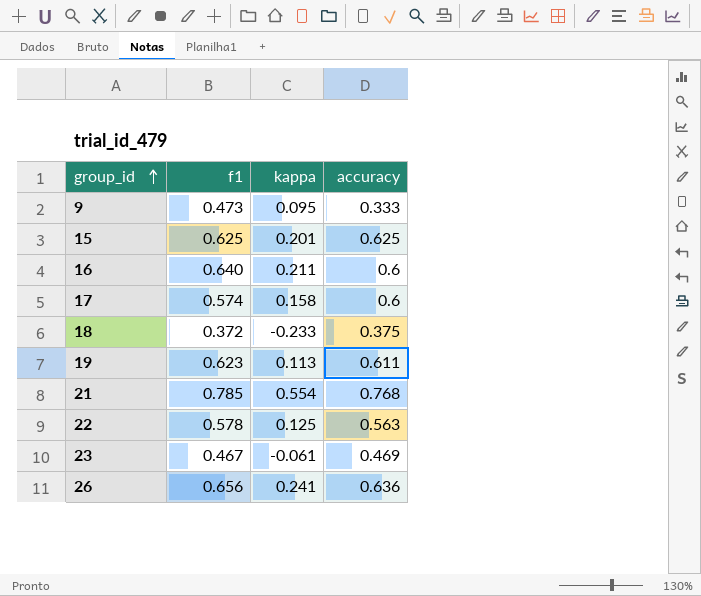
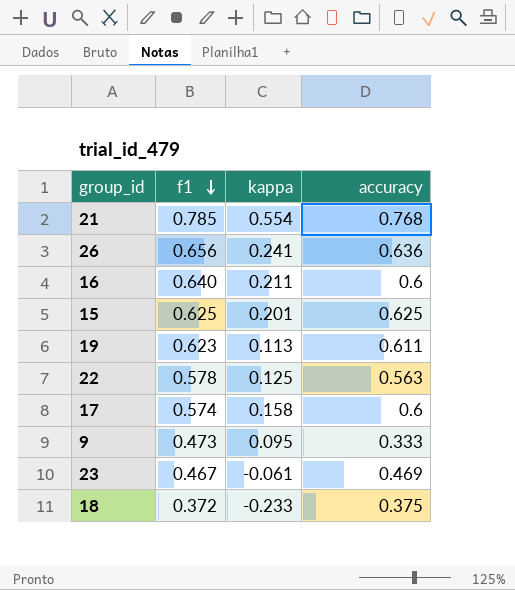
row order: group_id ascending -> f1 descending

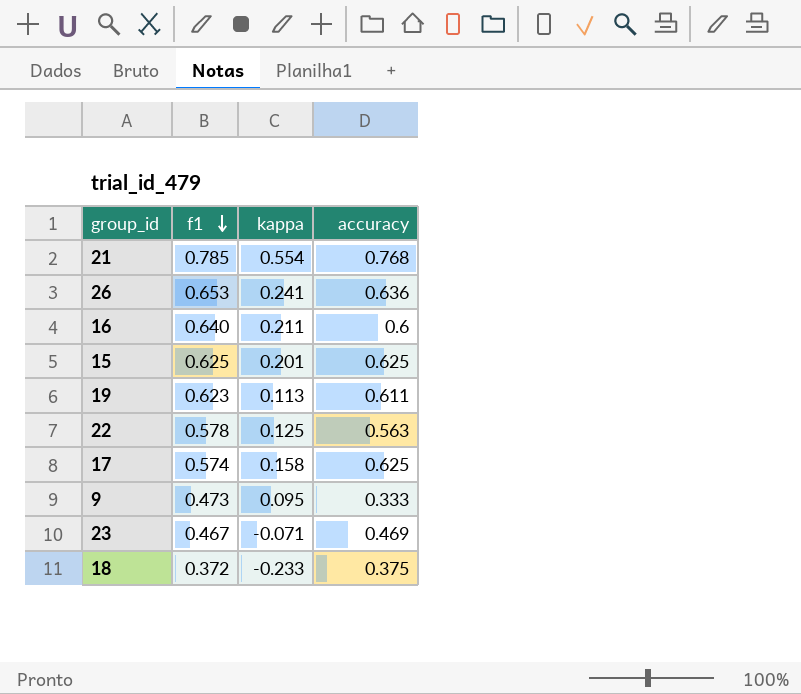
26 | f1: 0.656 -> 0.653
17 | accuracy: 0.6 -> 0.625
23 | kappa: -0.061 -> -0.071

